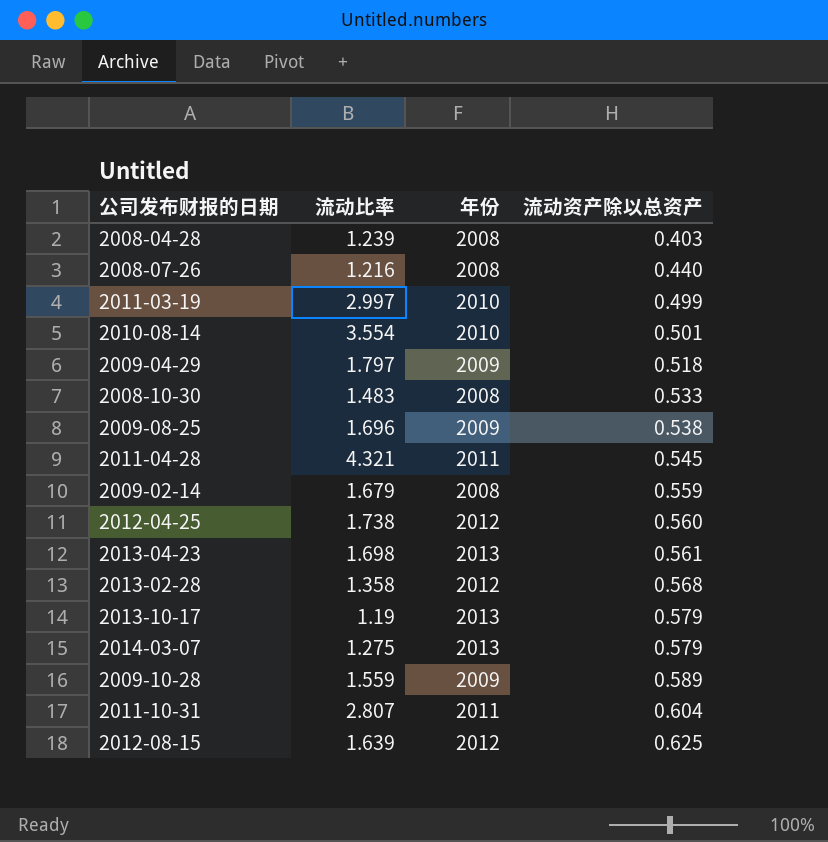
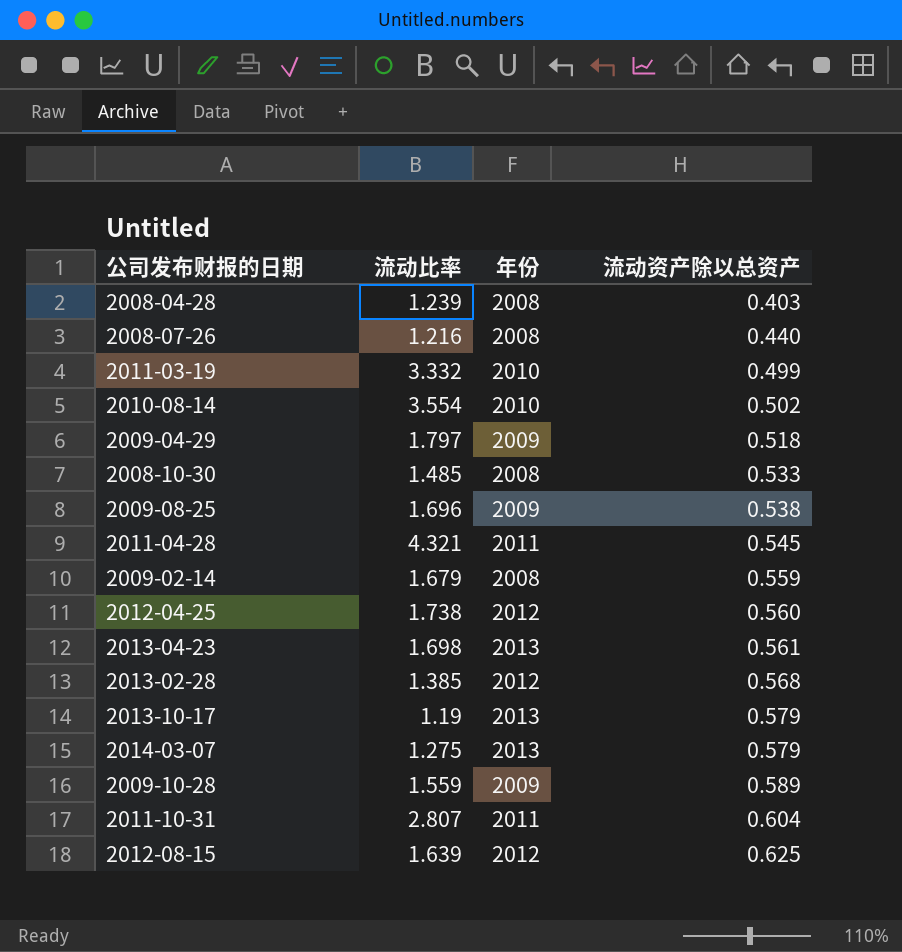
2011-03-19 | 流动比率: 2.997 -> 3.332
2010-08-14 | 流动资产除以总资产: 0.501 -> 0.502
2008-10-30 | 流动比率: 1.483 -> 1.485
2013-02-28 | 流动比率: 1.358 -> 1.385

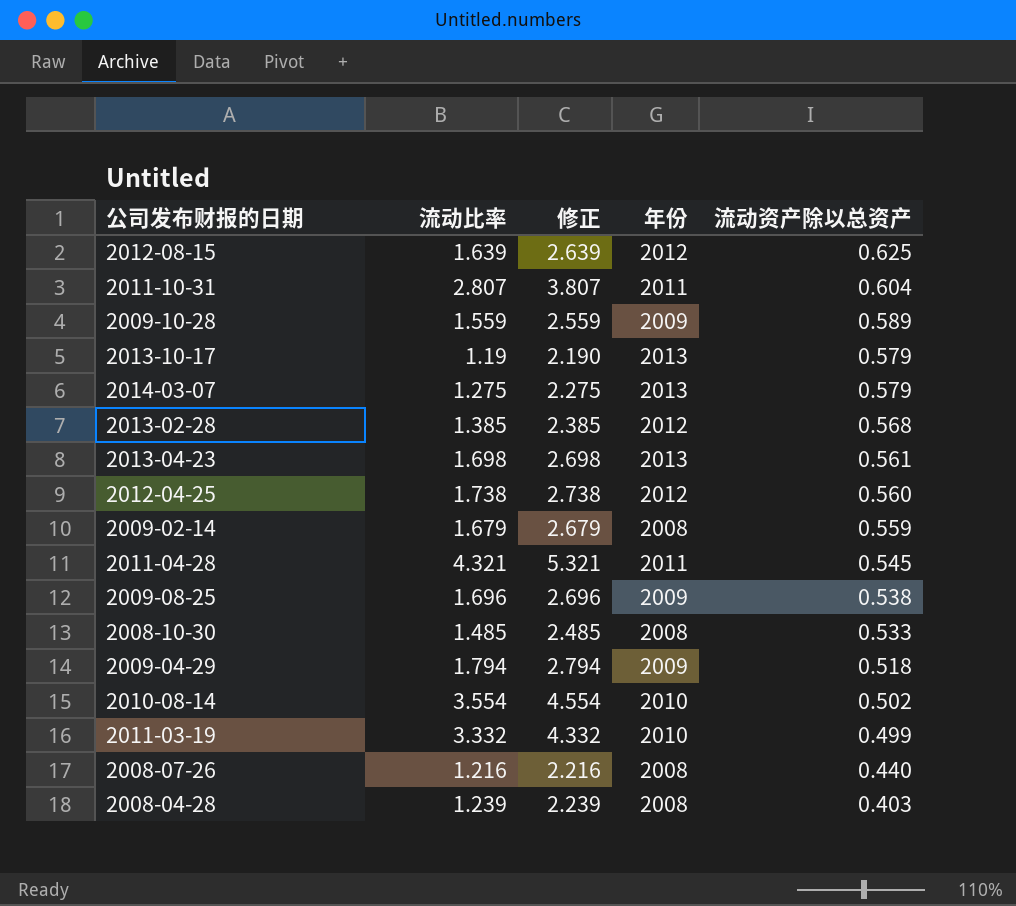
row order: 流动资产除以总资产 ascending -> 流动资产除以总资产 descending
column 修正 | formula: none -> [流动比率] + 1
2009-04-29 | 流动比率: 1.797 -> 1.794

